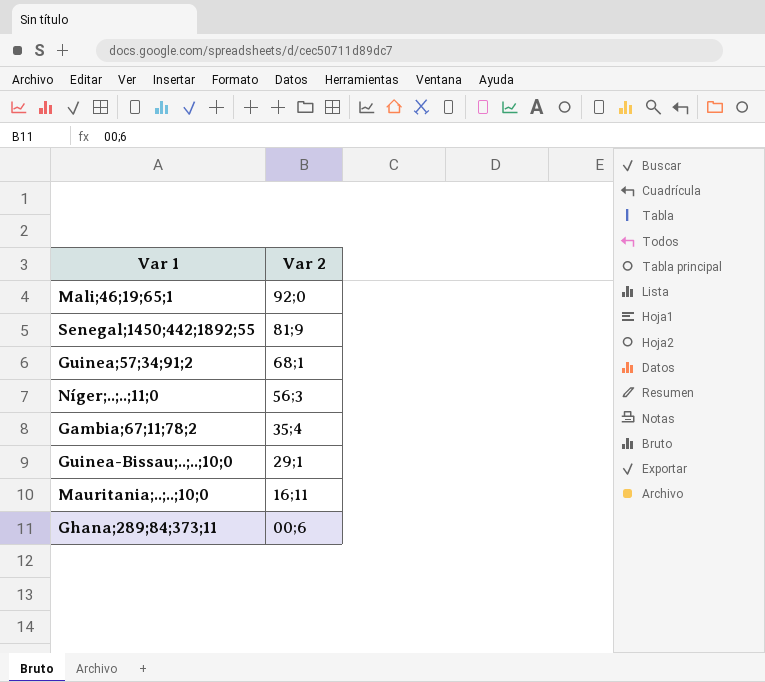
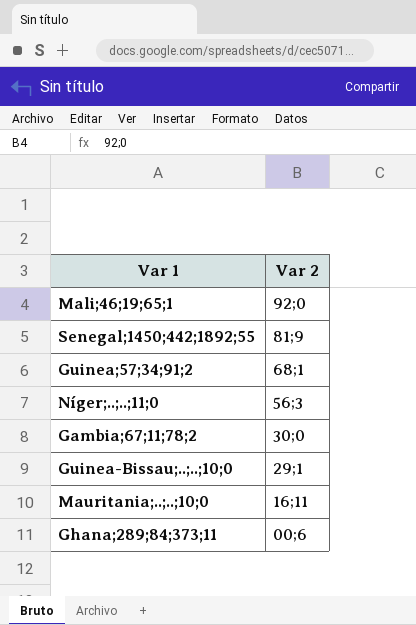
Gambia;67;11;78;2 | Var 2: 35;4 -> 30;0

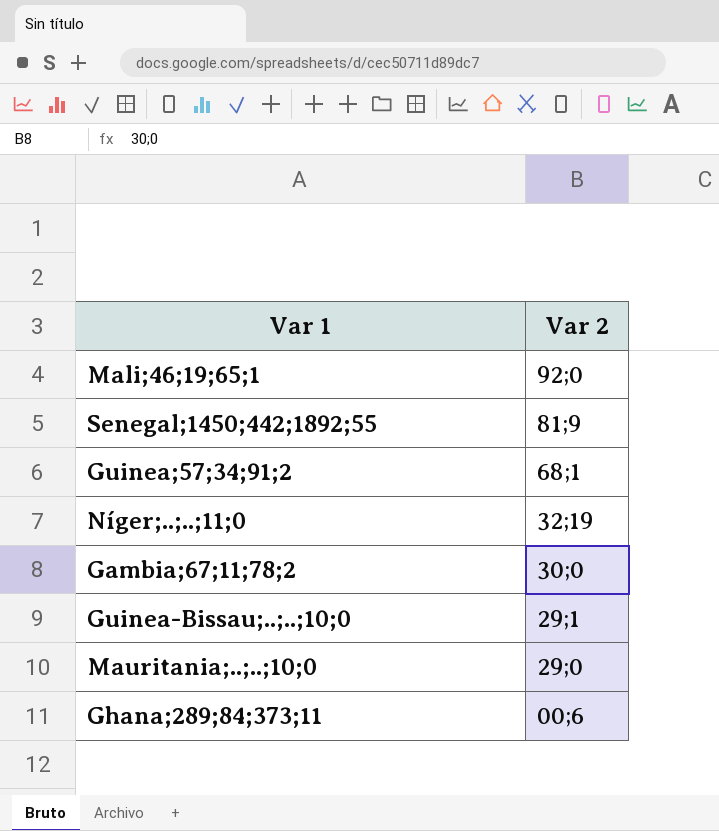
Níger;..;..;11;0 | Var 2: 56;3 -> 32;19
Mauritania;..;..;10;0 | Var 2: 16;11 -> 29;0

